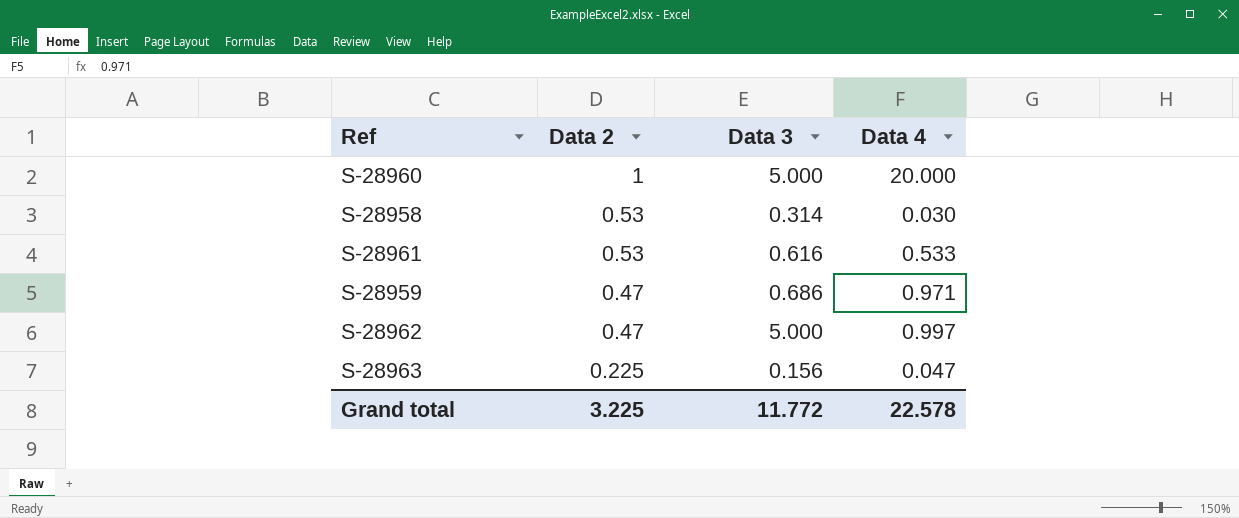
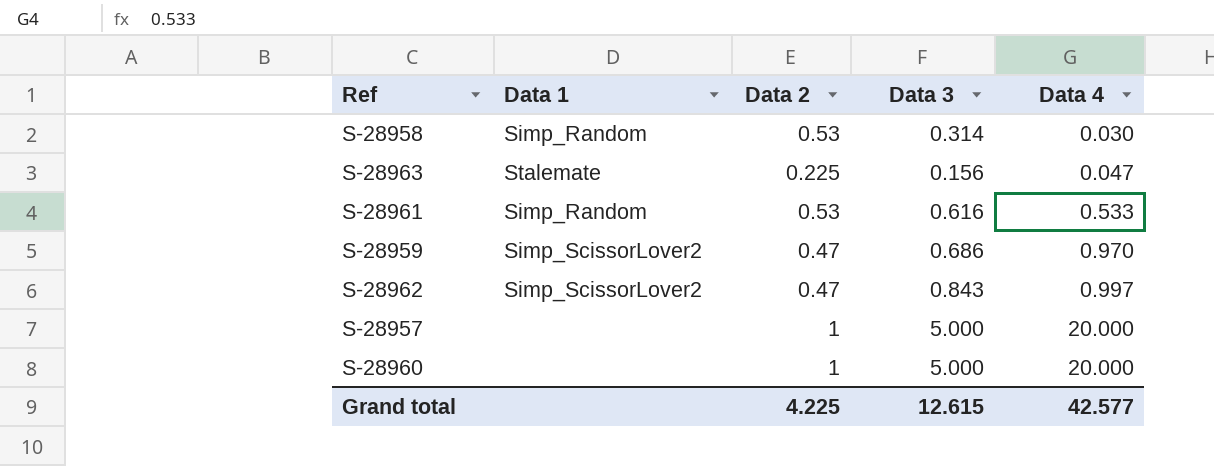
row order: Data 2 descending -> Data 4 ascending
column Data 1 | position: none -> 2
S-28959 | Data 4: 0.971 -> 0.970
S-28962 | Data 3: 5.000 -> 0.843
row S-28957: none -> none | 1 | 5.000 | 20.000
Grand total | Data 2: 3.225 -> 4.225
Grand total | Data 3: 11.772 -> 12.615
Grand total | Data 4: 22.578 -> 42.577

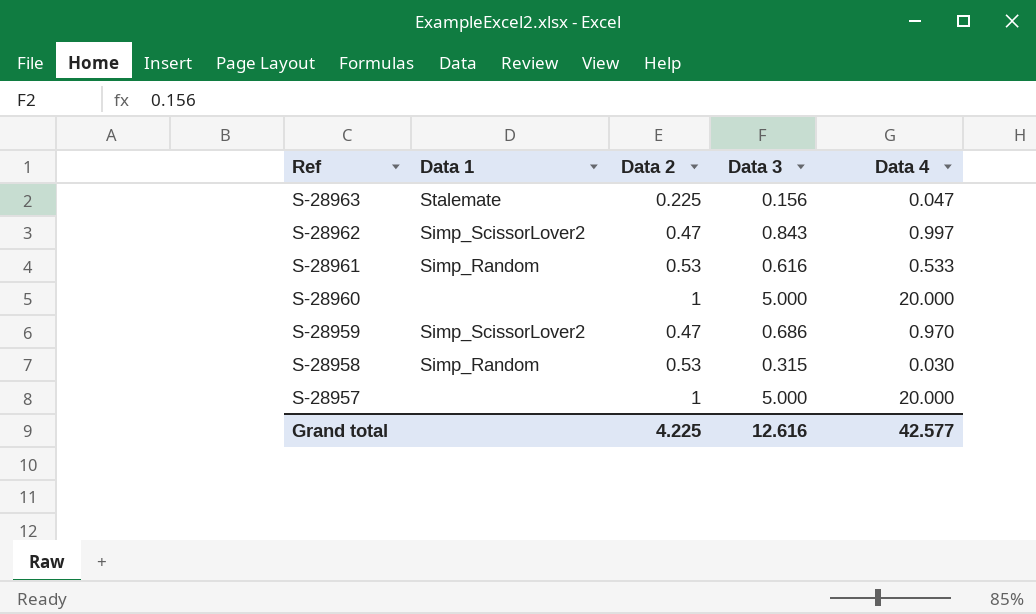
row order: Data 4 ascending -> Ref descending
S-28958 | Data 3: 0.314 -> 0.315
Grand total | Data 3: 12.615 -> 12.616

